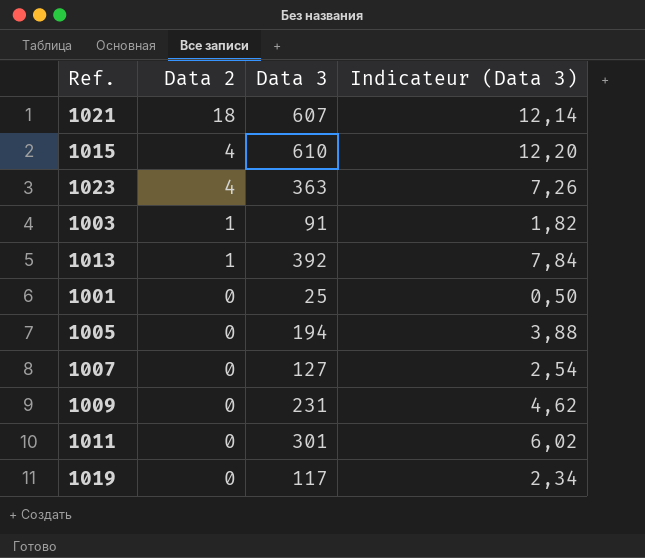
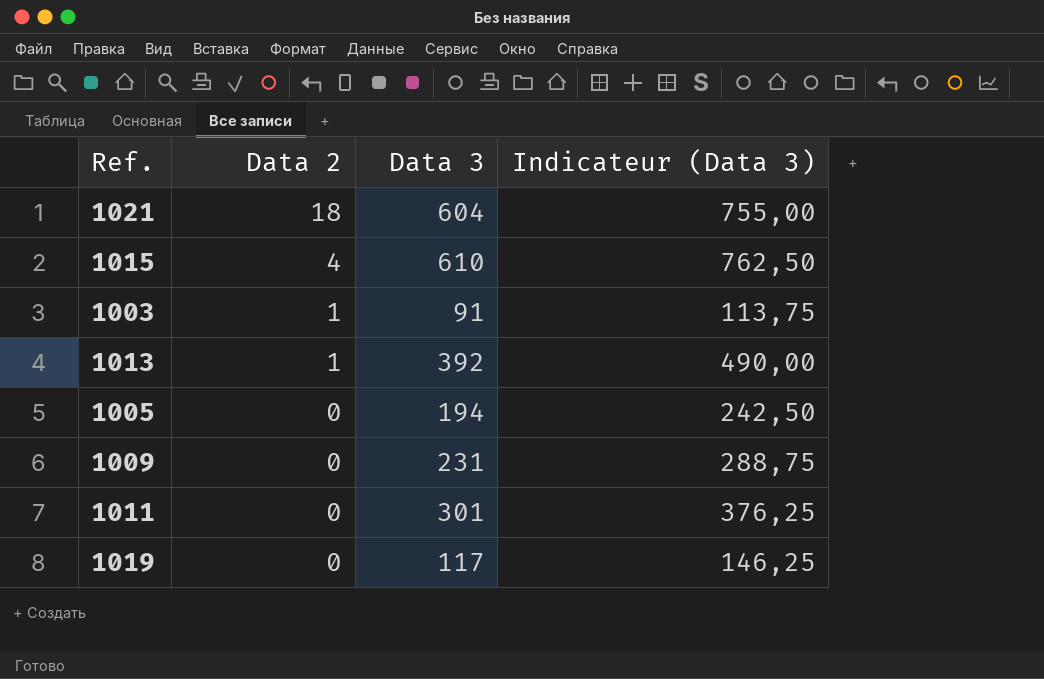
column Indicateur (Data 3) | formula: [Data 3] * 0,02 -> [Data 3] * 1,25
row 1023: 4 | 363 | 7,26 -> none
row 1001: 0 | 25 | 0,50 -> none
row 1007: 0 | 127 | 2,54 -> none
1021 | Data 3: 607 -> 604

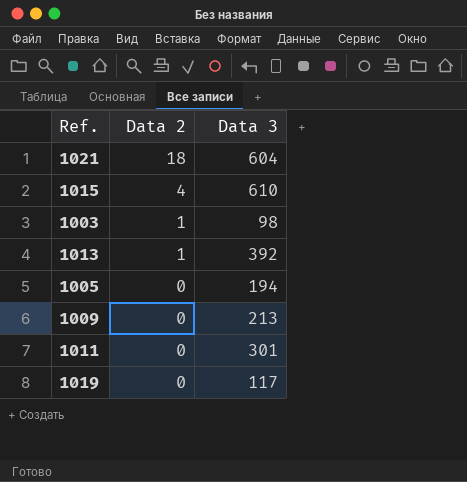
column Indicateur (Data 3) | formula: [Data 3] * 1,25 -> none
1003 | Data 3: 91 -> 98
1009 | Data 3: 231 -> 213

